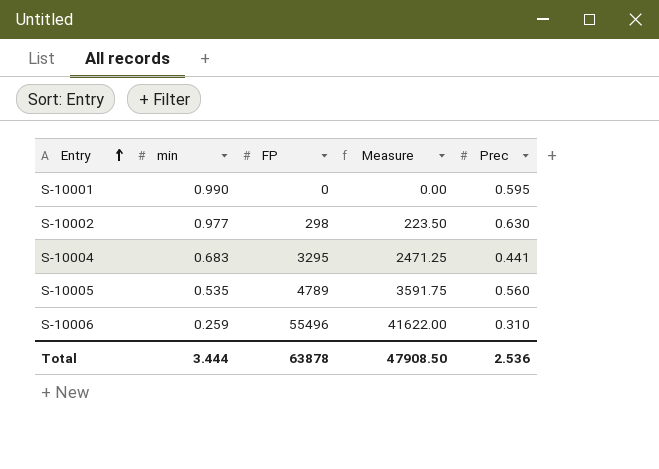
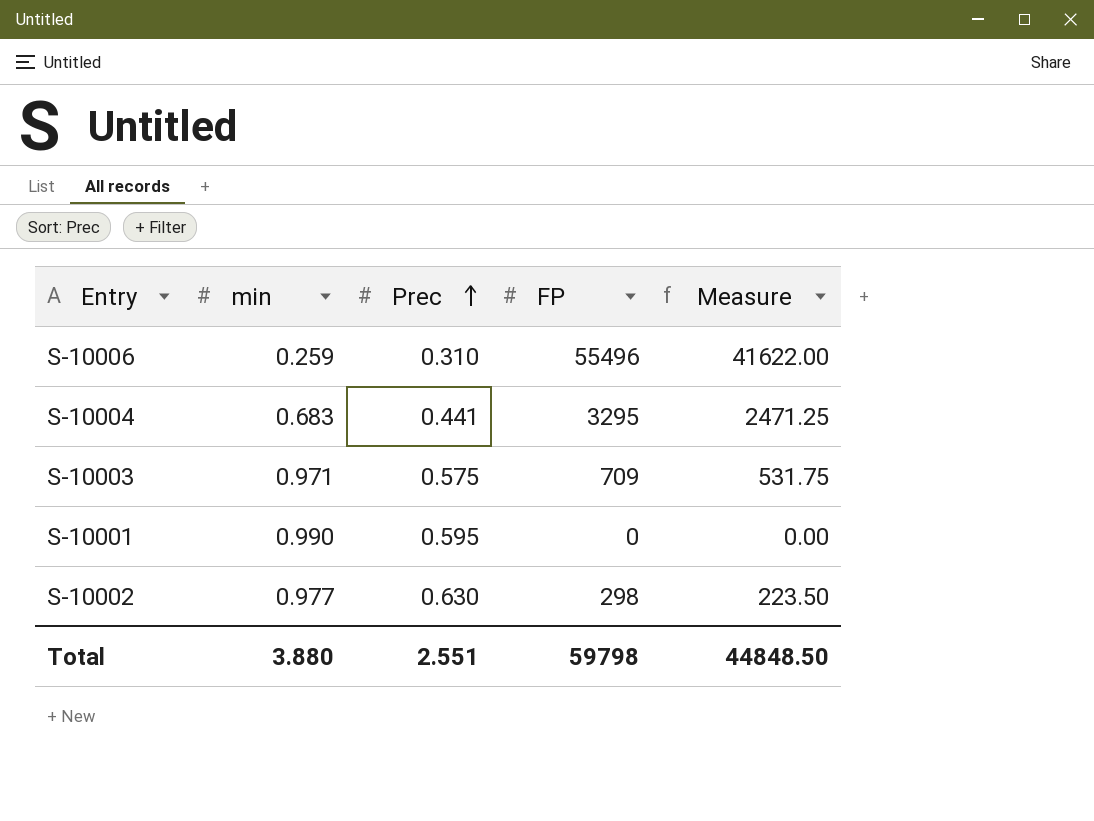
row order: Entry ascending -> Prec ascending
column Prec | position: 5 -> 3
row S-10005: 0.535 | 4789 | 3591.75 | 0.560 -> none
row S-10003: none -> 0.971 | 0.575 | 709 | 531.75
Total | min: 3.444 -> 3.880
Total | Prec: 2.536 -> 2.551
Total | FP: 63878 -> 59798
Total | Measure: 47908.50 -> 44848.50

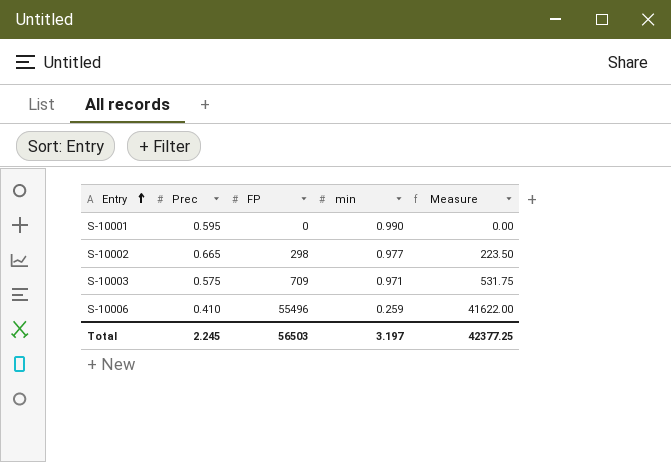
row order: Prec ascending -> Entry ascending
column min | position: 2 -> 4
row S-10004: 0.683 | 0.441 | 3295 | 2471.25 -> none
S-10002 | Prec: 0.630 -> 0.665
S-10006 | Prec: 0.310 -> 0.410
Total | Prec: 2.551 -> 2.245
Total | FP: 59798 -> 56503
Total | min: 3.880 -> 3.197
Total | Measure: 44848.50 -> 42377.25

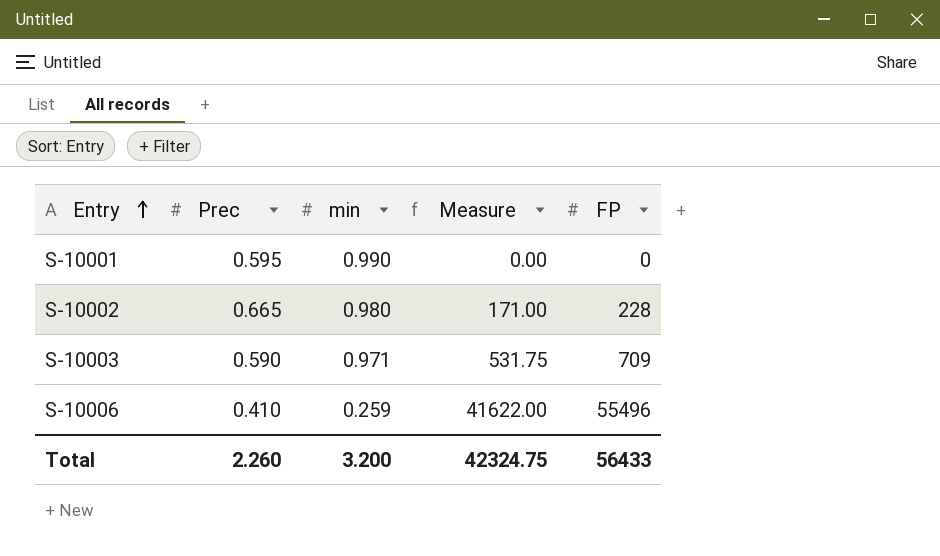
column FP | position: 3 -> 5
S-10002 | min: 0.977 -> 0.980
S-10002 | Measure: 223.50 -> 171.00
S-10002 | FP: 298 -> 228
S-10003 | Prec: 0.575 -> 0.590
Total | Prec: 2.245 -> 2.260
Total | min: 3.197 -> 3.200
Total | Measure: 42377.25 -> 42324.75
Total | FP: 56503 -> 56433

